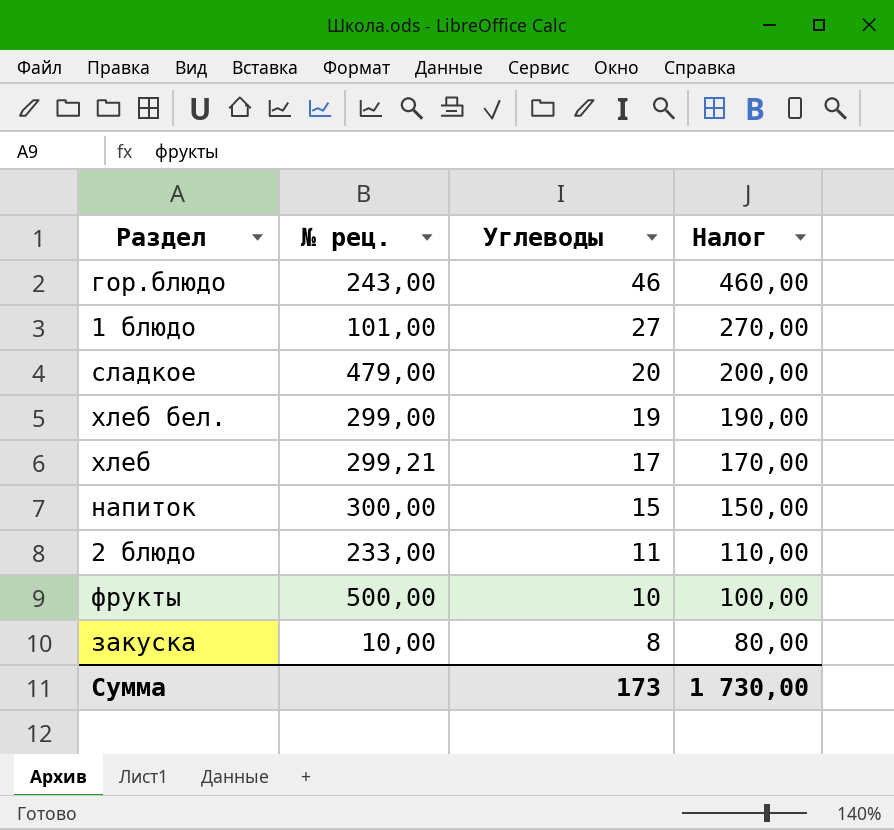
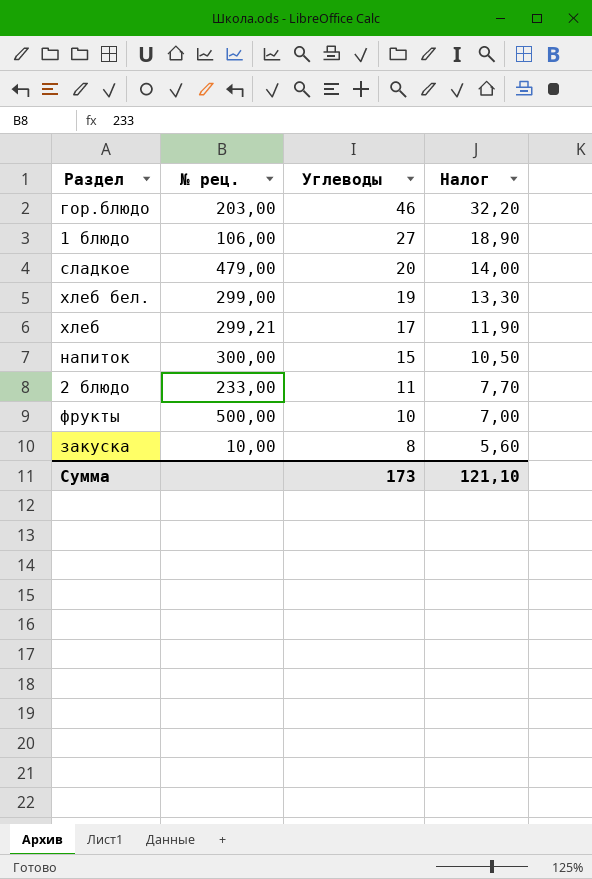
column Налог | formula: [Углеводы] * 10 -> [Углеводы] * 0,7
гор.блюдо | № рец.: 243,00 -> 203,00
1 блюдо | № рец.: 101,00 -> 106,00
Сумма | Налог: 1 730,00 -> 121,10

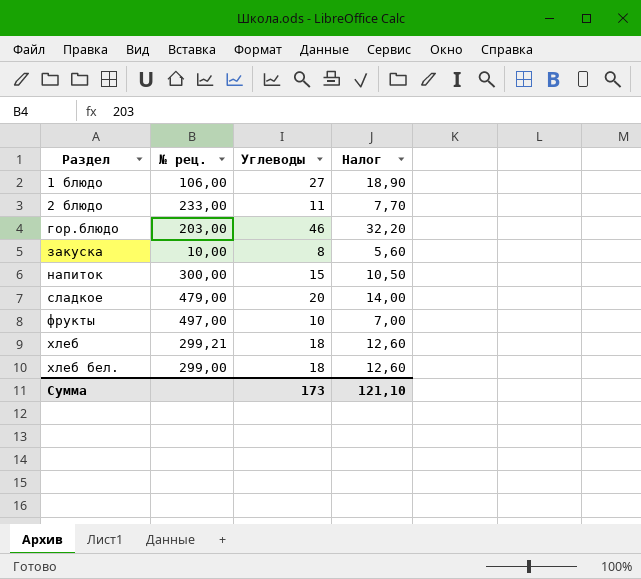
row order: Углеводы descending -> Раздел ascending
фрукты | № рец.: 500,00 -> 497,00
хлеб | Углеводы: 17 -> 18
хлеб | Налог: 11,90 -> 12,60
хлеб бел. | Углеводы: 19 -> 18
хлеб бел. | Налог: 13,30 -> 12,60

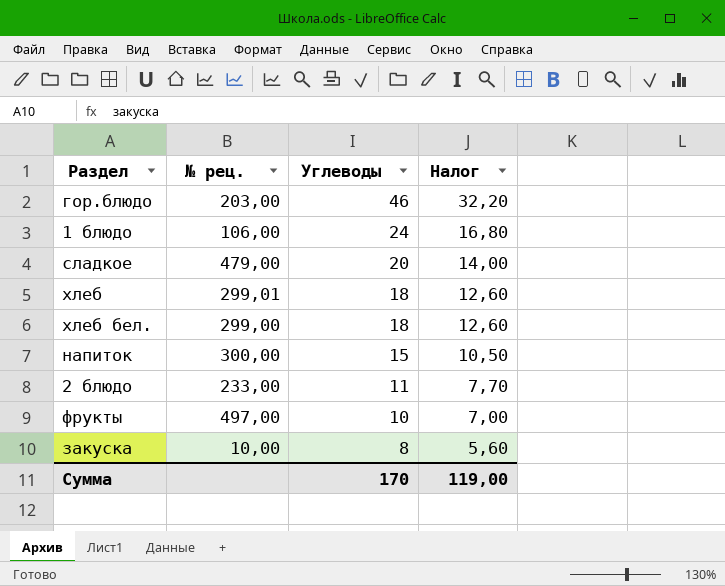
row order: Раздел ascending -> Углеводы descending
1 блюдо | Углеводы: 27 -> 24
1 блюдо | Налог: 18,90 -> 16,80
хлеб | № рец.: 299,21 -> 299,01
Сумма | Углеводы: 173 -> 170
Сумма | Налог: 121,10 -> 119,00

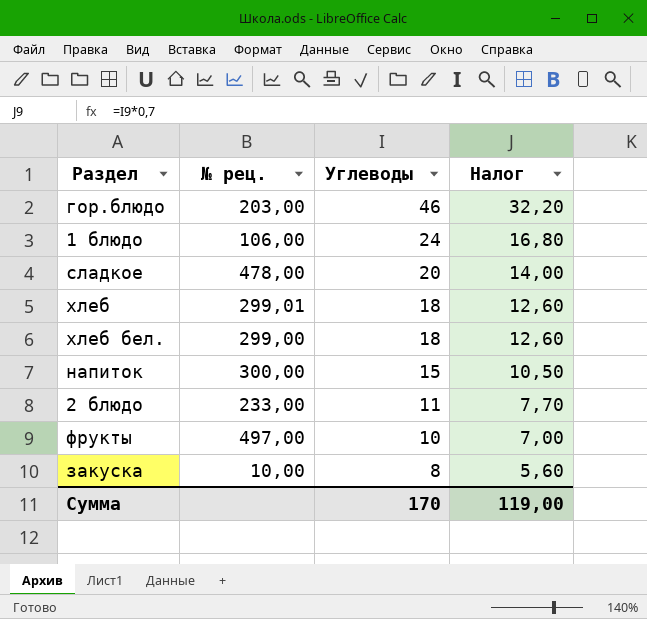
сладкое | № рец.: 479,00 -> 478,00

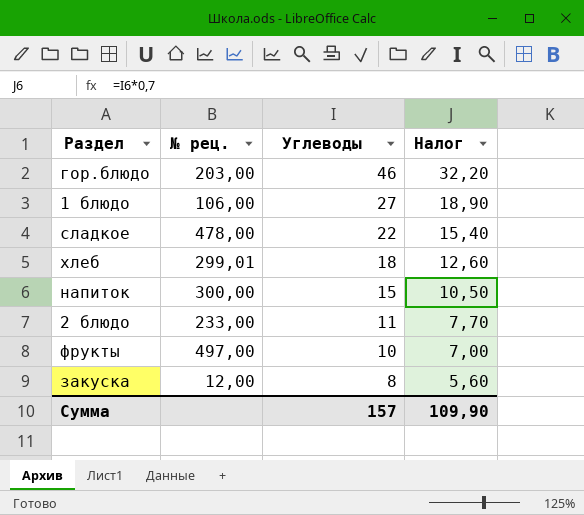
row хлеб бел.: 299,00 | 18 | 12,60 -> none
1 блюдо | Углеводы: 24 -> 27
1 блюдо | Налог: 16,80 -> 18,90
сладкое | Углеводы: 20 -> 22
сладкое | Налог: 14,00 -> 15,40
закуска | № рец.: 10,00 -> 12,00
Сумма | Углеводы: 170 -> 157
Сумма | Налог: 119,00 -> 109,90

